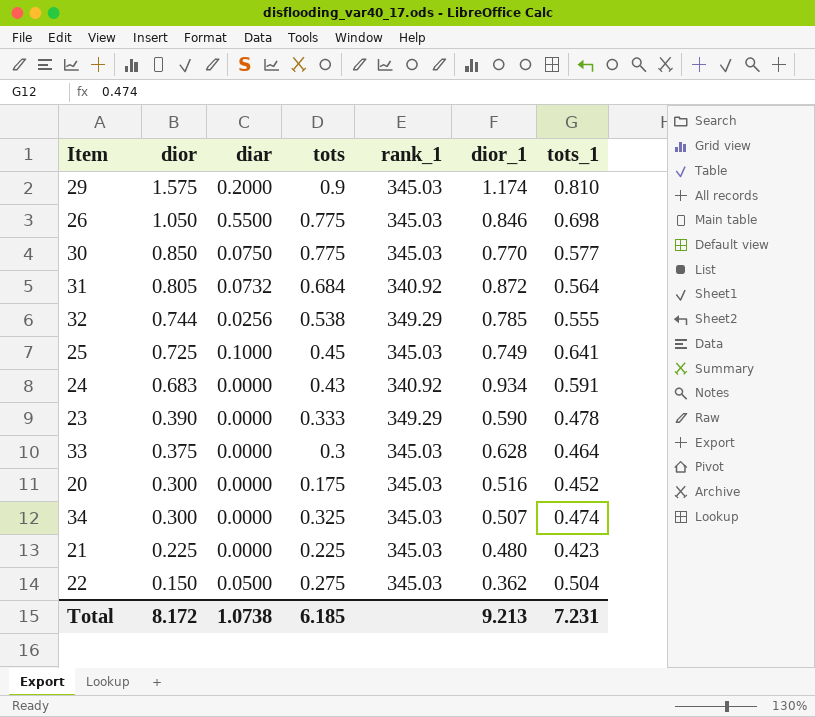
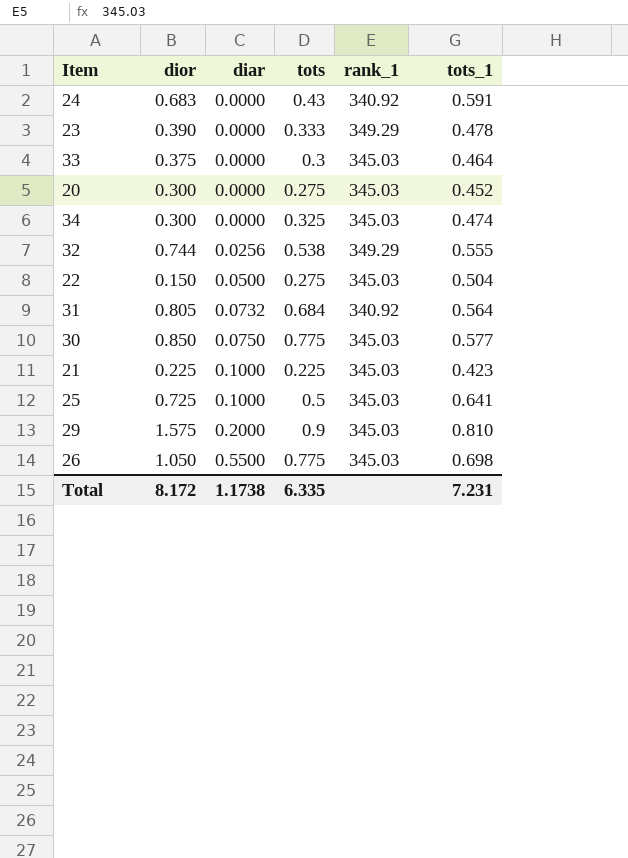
row order: dior descending -> diar ascending
column dior_1 | position: 6 -> none
20 | tots: 0.175 -> 0.275
21 | diar: 0.0000 -> 0.1000
25 | tots: 0.45 -> 0.5
Total | diar: 1.0738 -> 1.1738
Total | tots: 6.185 -> 6.335

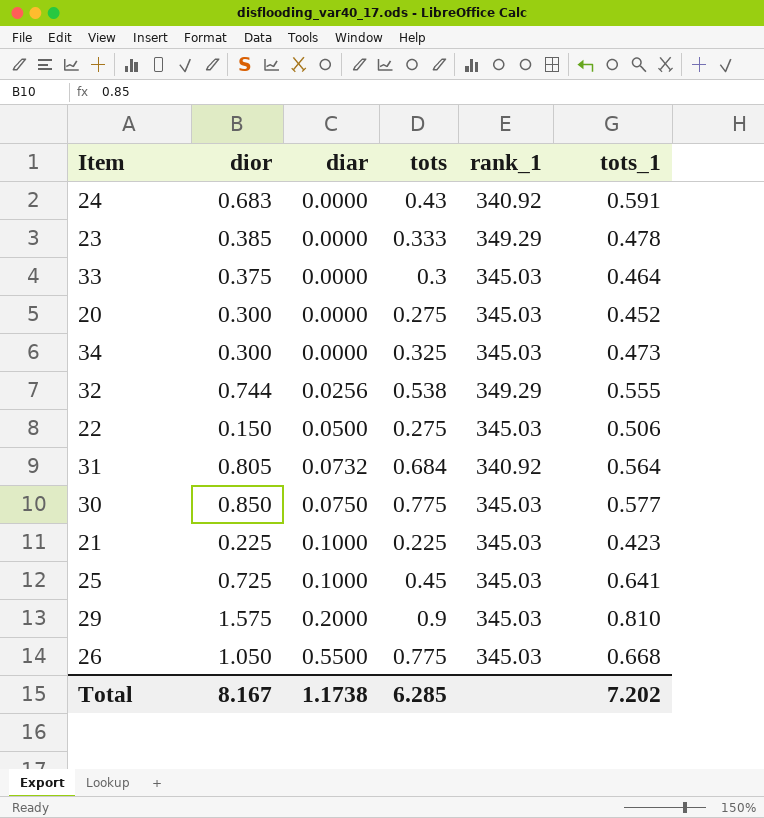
23 | dior: 0.390 -> 0.385
34 | tots_1: 0.474 -> 0.473
22 | tots_1: 0.504 -> 0.506
25 | tots: 0.5 -> 0.45
26 | tots_1: 0.698 -> 0.668
Total | dior: 8.172 -> 8.167
Total | tots: 6.335 -> 6.285
Total | tots_1: 7.231 -> 7.202

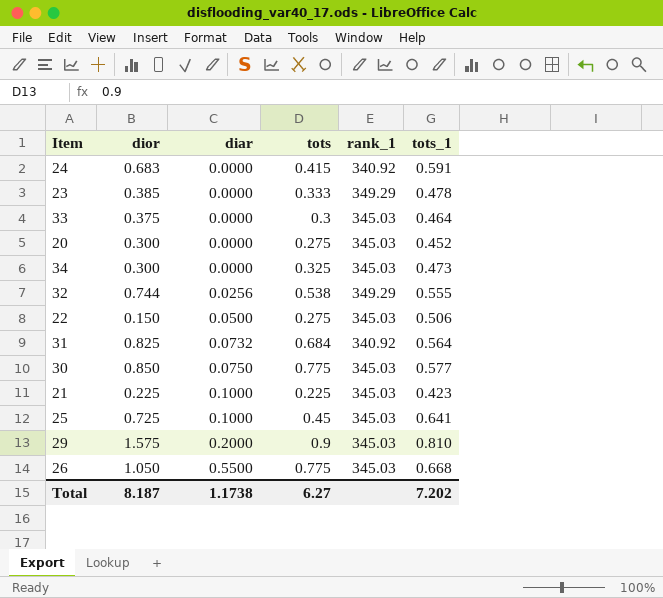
24 | tots: 0.43 -> 0.415
31 | dior: 0.805 -> 0.825
Total | dior: 8.167 -> 8.187
Total | tots: 6.285 -> 6.27

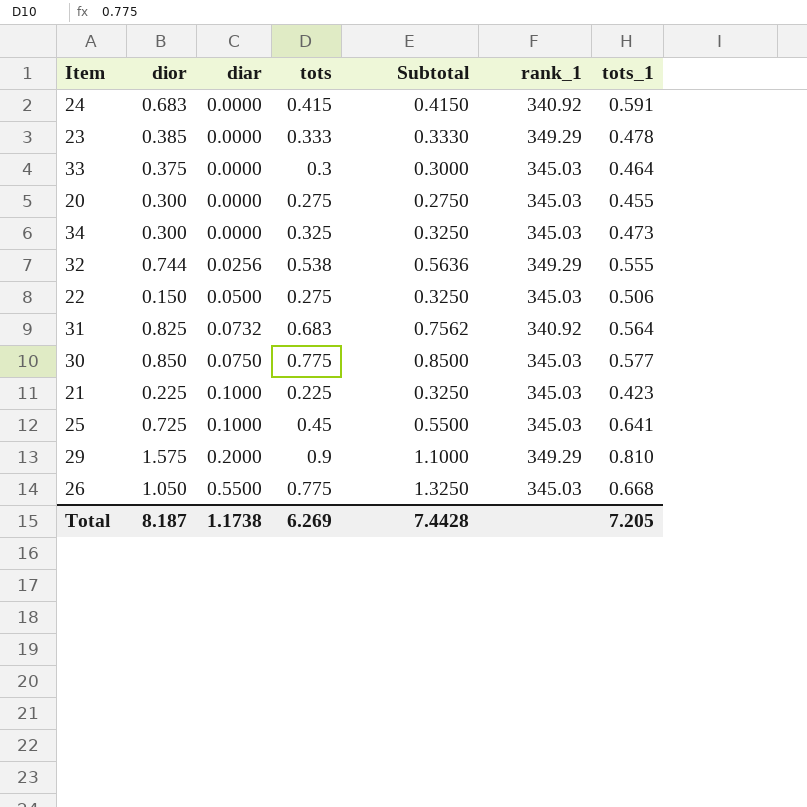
column Subtotal | formula: none -> [diar] + [tots]
20 | tots_1: 0.452 -> 0.455
31 | tots: 0.684 -> 0.683
29 | rank_1: 345.03 -> 349.29
Total | tots: 6.27 -> 6.269
Total | tots_1: 7.202 -> 7.205

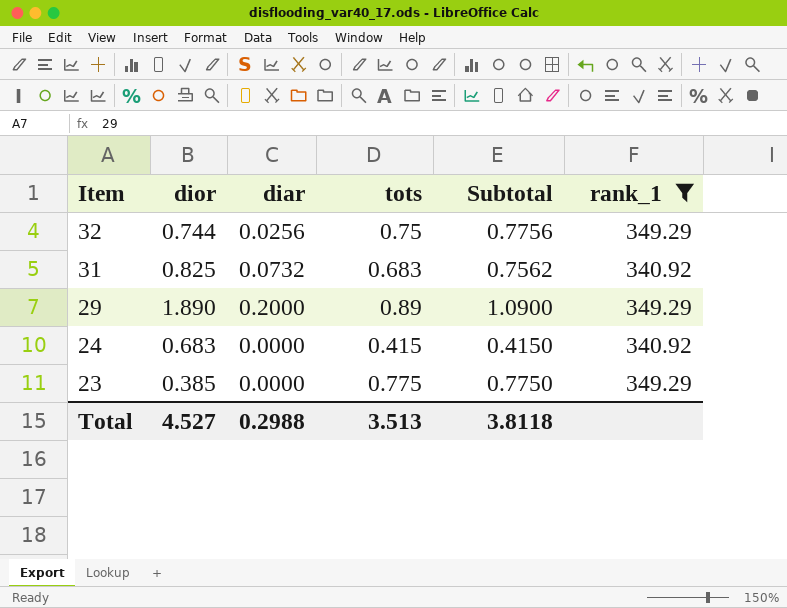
filter: none -> rank_1 != 345.03
row order: diar ascending -> Item descending
column tots_1 | position: 7 -> none
32 | tots: 0.538 -> 0.75
32 | Subtotal: 0.5636 -> 0.7756
29 | dior: 1.575 -> 1.890
29 | tots: 0.9 -> 0.89
29 | Subtotal: 1.1000 -> 1.0900
23 | tots: 0.333 -> 0.775
23 | Subtotal: 0.3330 -> 0.7750
Total | dior: 8.187 -> 4.527
Total | diar: 1.1738 -> 0.2988
Total | tots: 6.269 -> 3.513
Total | Subtotal: 7.4428 -> 3.8118

